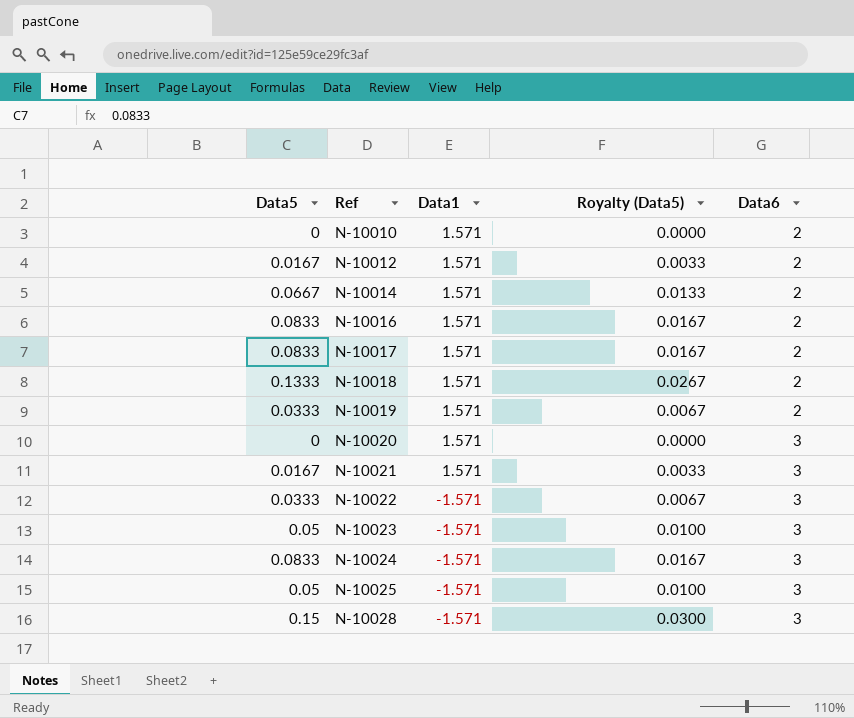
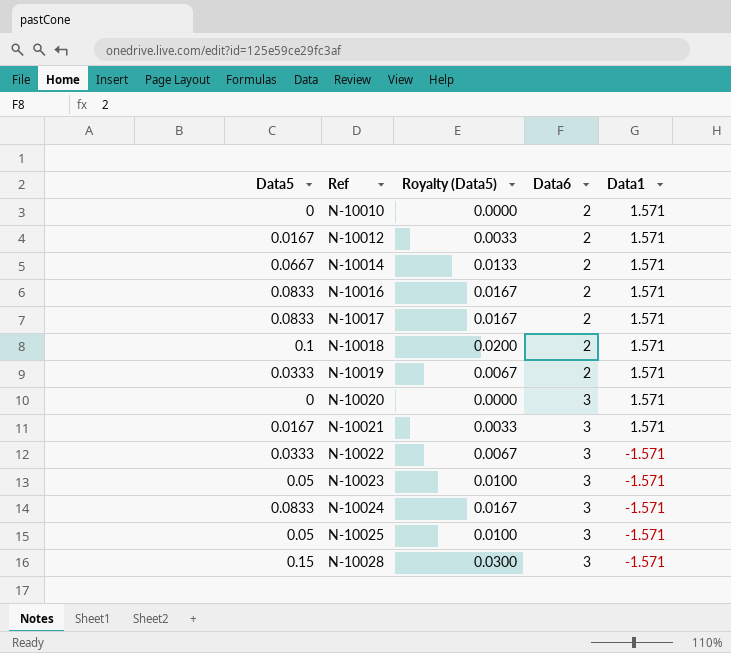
column Data1 | position: 3 -> 5
N-10018 | Data5: 0.1333 -> 0.1
N-10018 | Royalty (Data5): 0.0267 -> 0.0200

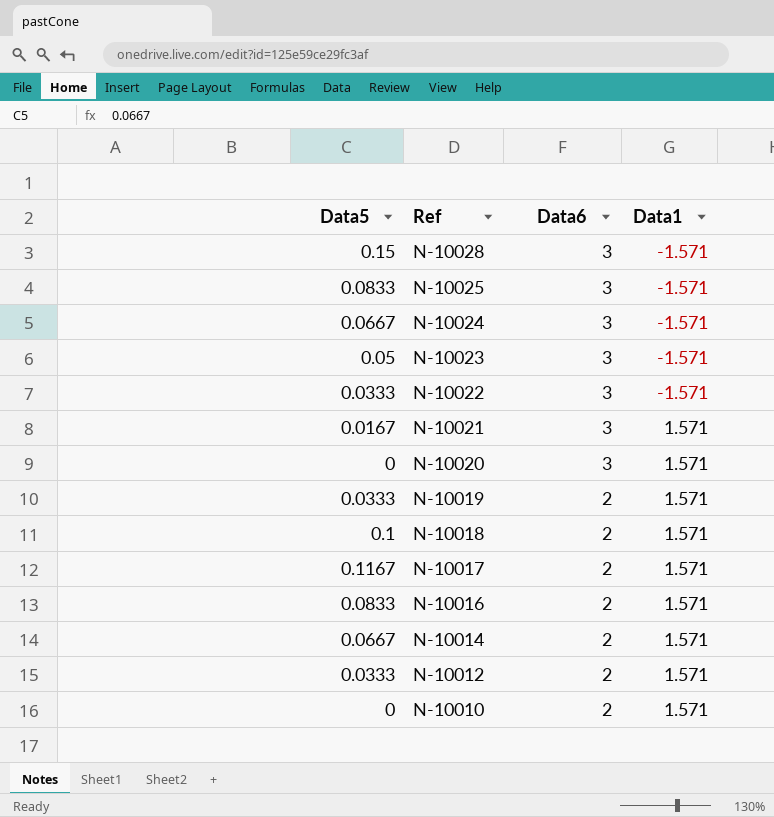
row order: Ref ascending -> Ref descending
column Royalty (Data5) | formula: [Data5] * 0.2 -> none
N-10025 | Data5: 0.05 -> 0.0833
N-10024 | Data5: 0.0833 -> 0.0667
N-10017 | Data5: 0.0833 -> 0.1167
N-10012 | Data5: 0.0167 -> 0.0333

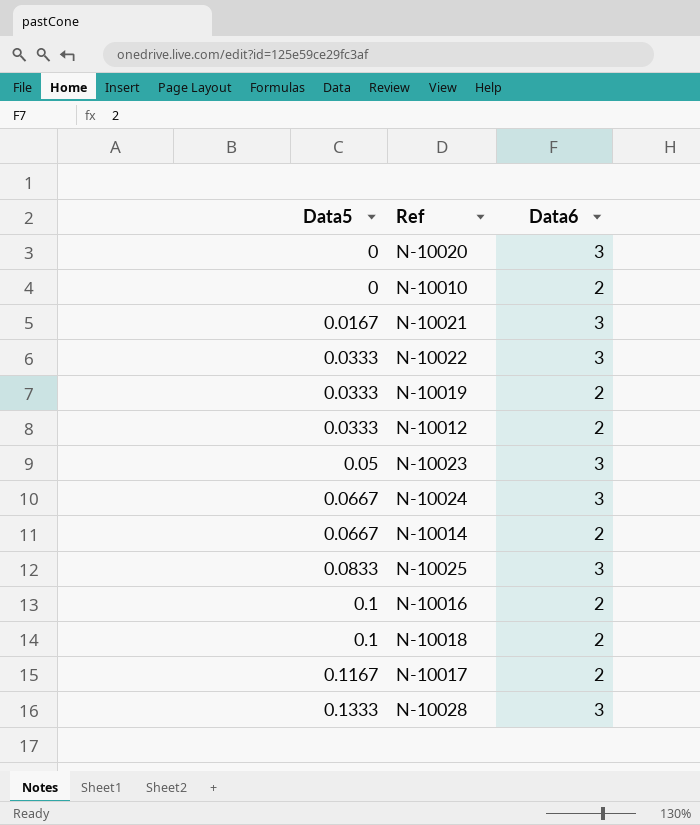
row order: Ref descending -> Data5 ascending
column Data1 | position: 4 -> none
N-10016 | Data5: 0.0833 -> 0.1
N-10028 | Data5: 0.15 -> 0.1333

